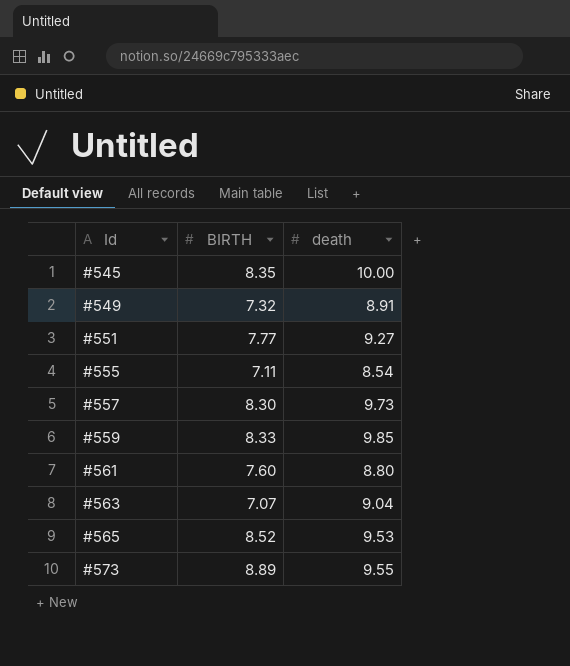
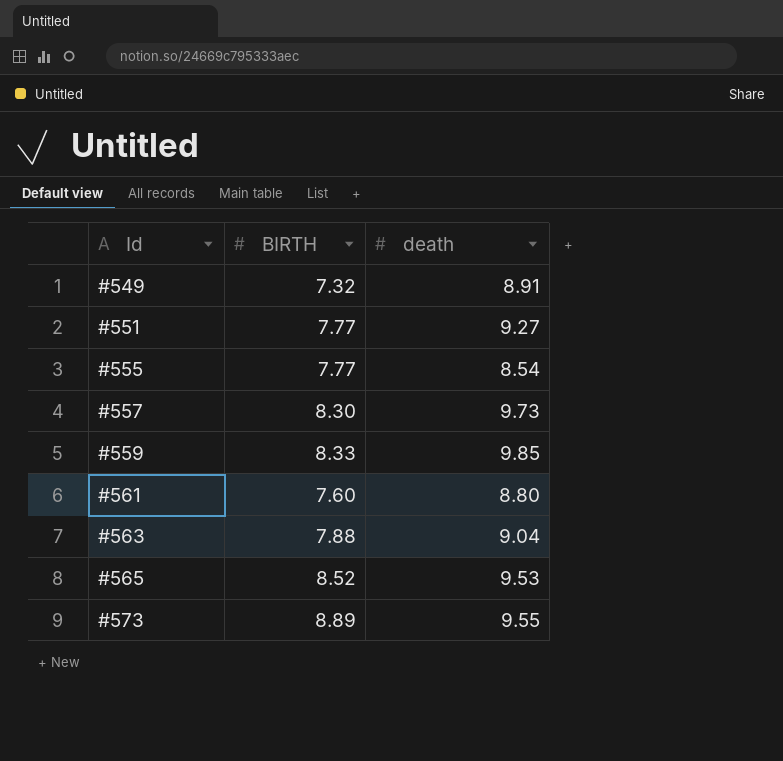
row #545: 8.35 | 10.00 -> none
#555 | BIRTH: 7.11 -> 7.77
#563 | BIRTH: 7.07 -> 7.88

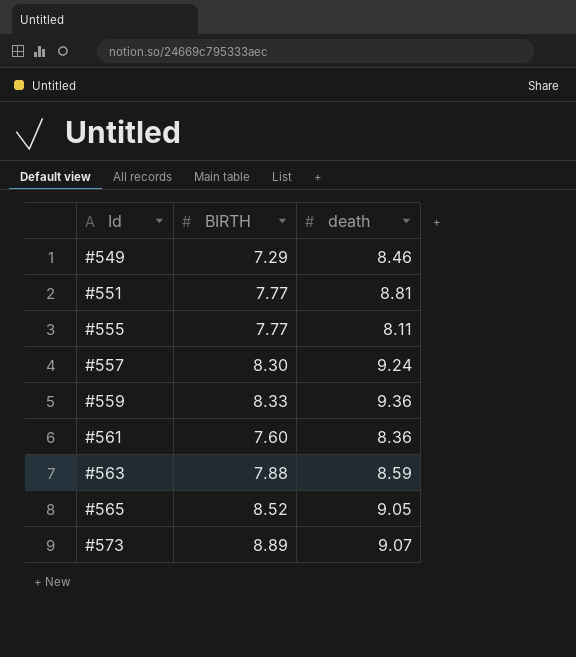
#549 | BIRTH: 7.32 -> 7.29
#549 | death: 8.91 -> 8.46
#551 | death: 9.27 -> 8.81
#555 | death: 8.54 -> 8.11
#557 | death: 9.73 -> 9.24
#559 | death: 9.85 -> 9.36
#561 | death: 8.80 -> 8.36
#563 | death: 9.04 -> 8.59
#565 | death: 9.53 -> 9.05
#573 | death: 9.55 -> 9.07

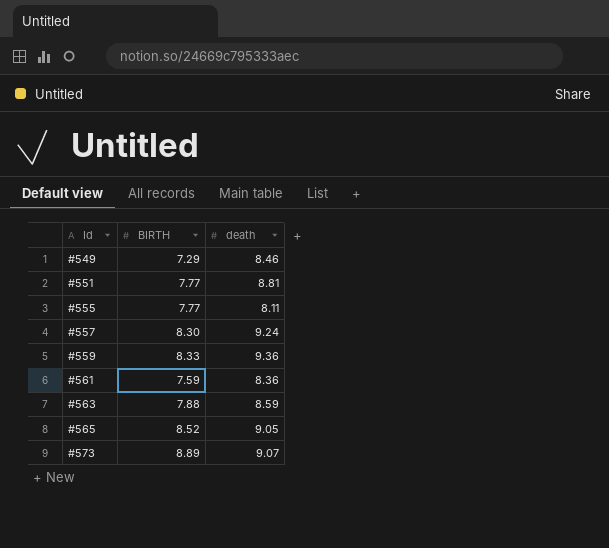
#561 | BIRTH: 7.60 -> 7.59

